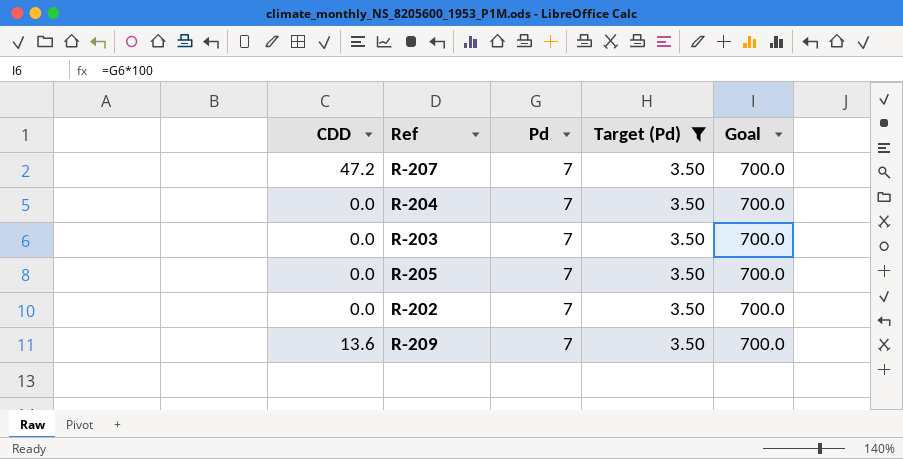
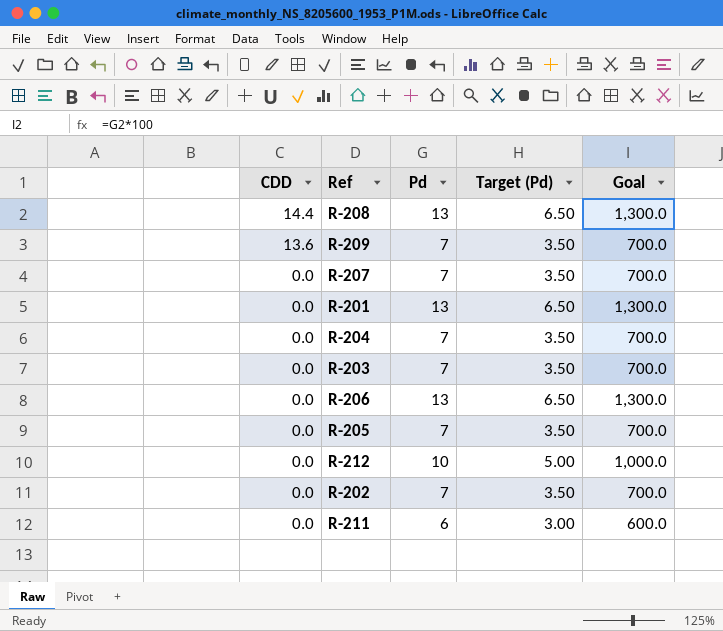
filter: Target (Pd) = 3.50 -> none
row order: none -> CDD descending
R-207 | CDD: 47.2 -> 0.0

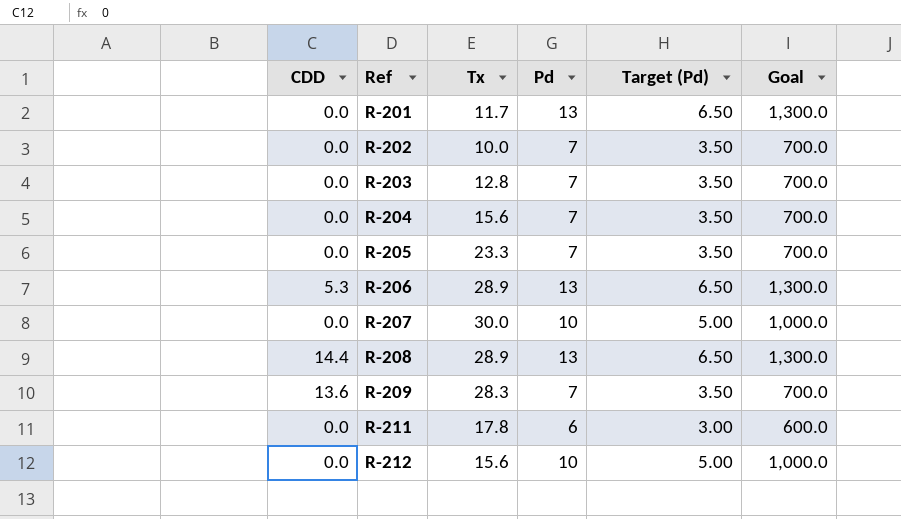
row order: CDD descending -> Ref ascending
column Tx | position: none -> 3
R-206 | CDD: 0.0 -> 5.3
R-207 | Pd: 7 -> 10
R-207 | Target (Pd): 3.50 -> 5.00
R-207 | Goal: 700.0 -> 1,000.0

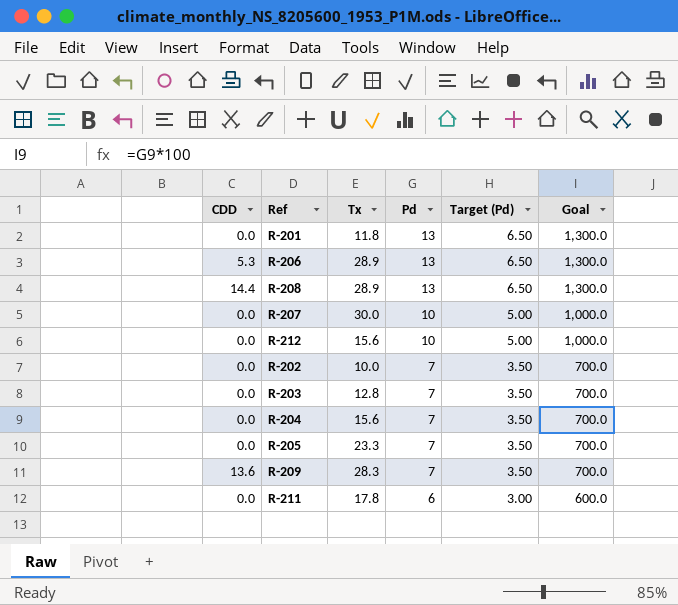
row order: Ref ascending -> Pd descending
R-201 | Tx: 11.7 -> 11.8

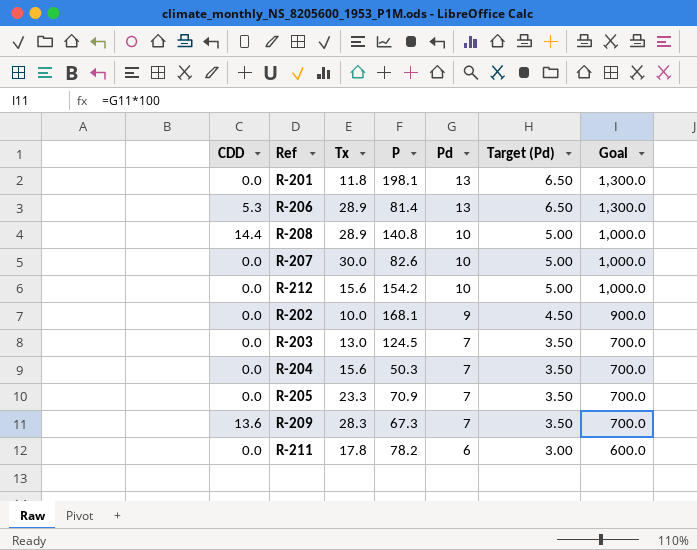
column P | position: none -> 4
R-208 | Pd: 13 -> 10
R-208 | Target (Pd): 6.50 -> 5.00
R-208 | Goal: 1,300.0 -> 1,000.0
R-202 | Pd: 7 -> 9
R-202 | Target (Pd): 3.50 -> 4.50
R-202 | Goal: 700.0 -> 900.0
R-203 | Tx: 12.8 -> 13.0

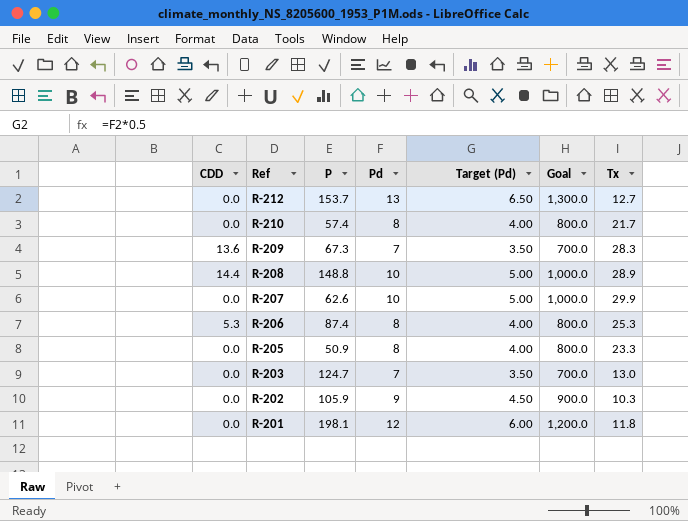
row order: Pd descending -> Ref descending
column Tx | position: 3 -> 7
row R-204: 0.0 | 15.6 | 50.3 | 7 | 3.50 | 700.0 -> none
row R-211: 0.0 | 17.8 | 78.2 | 6 | 3.00 | 600.0 -> none
R-212 | P: 154.2 -> 153.7
R-212 | Pd: 10 -> 13
R-212 | Target (Pd): 5.00 -> 6.50
R-212 | Goal: 1,000.0 -> 1,300.0
R-212 | Tx: 15.6 -> 12.7
row R-210: none -> 0.0 | 57.4 | 8 | 4.00 | 800.0 | 21.7
R-208 | P: 140.8 -> 148.8
R-207 | P: 82.6 -> 62.6
R-207 | Tx: 30.0 -> 29.9
R-206 | P: 81.4 -> 87.4
R-206 | Pd: 13 -> 8
R-206 | Target (Pd): 6.50 -> 4.00
R-206 | Goal: 1,300.0 -> 800.0
R-206 | Tx: 28.9 -> 25.3
R-205 | P: 70.9 -> 50.9
R-205 | Pd: 7 -> 8
R-205 | Target (Pd): 3.50 -> 4.00
R-205 | Goal: 700.0 -> 800.0
R-203 | P: 124.5 -> 124.7
R-202 | P: 168.1 -> 105.9
R-202 | Tx: 10.0 -> 10.3
R-201 | Pd: 13 -> 12
R-201 | Target (Pd): 6.50 -> 6.00
R-201 | Goal: 1,300.0 -> 1,200.0

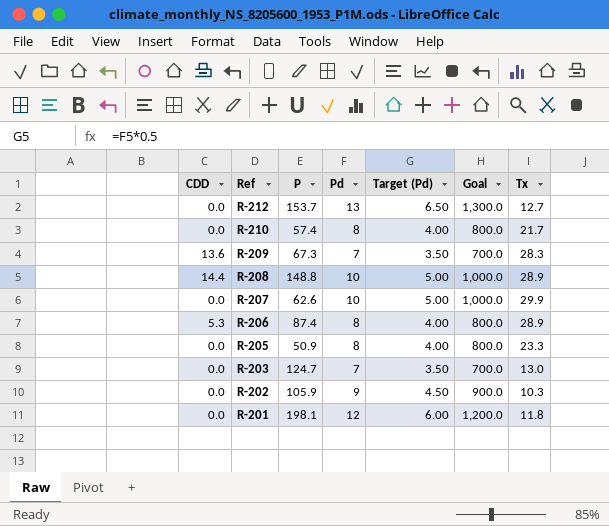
R-206 | Tx: 25.3 -> 28.9

